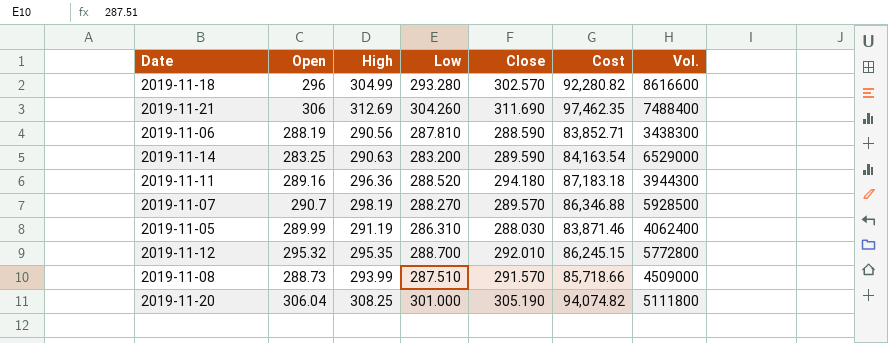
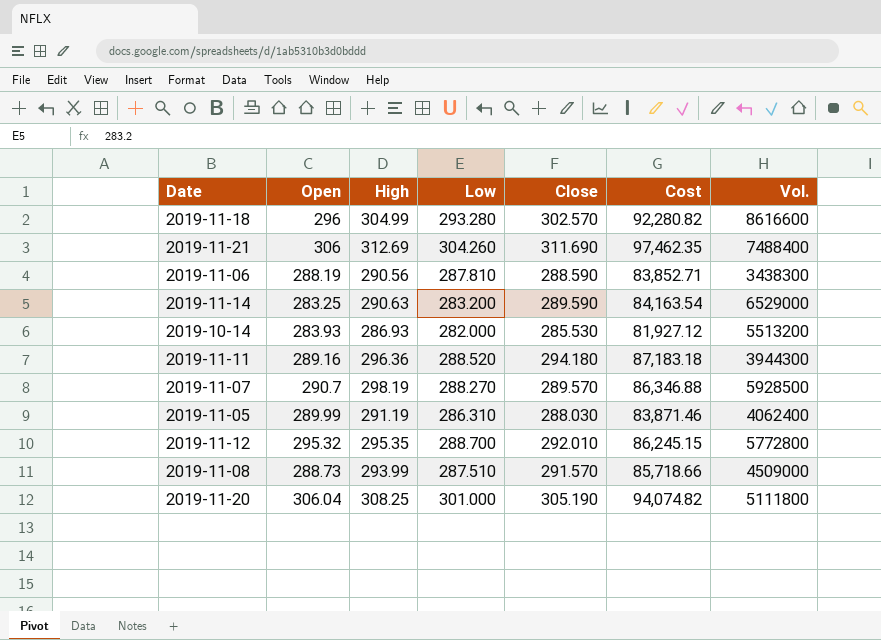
row 2019-10-14: none -> 283.93 | 286.93 | 282.000 | 285.530 | 81,927.12 | 5513200

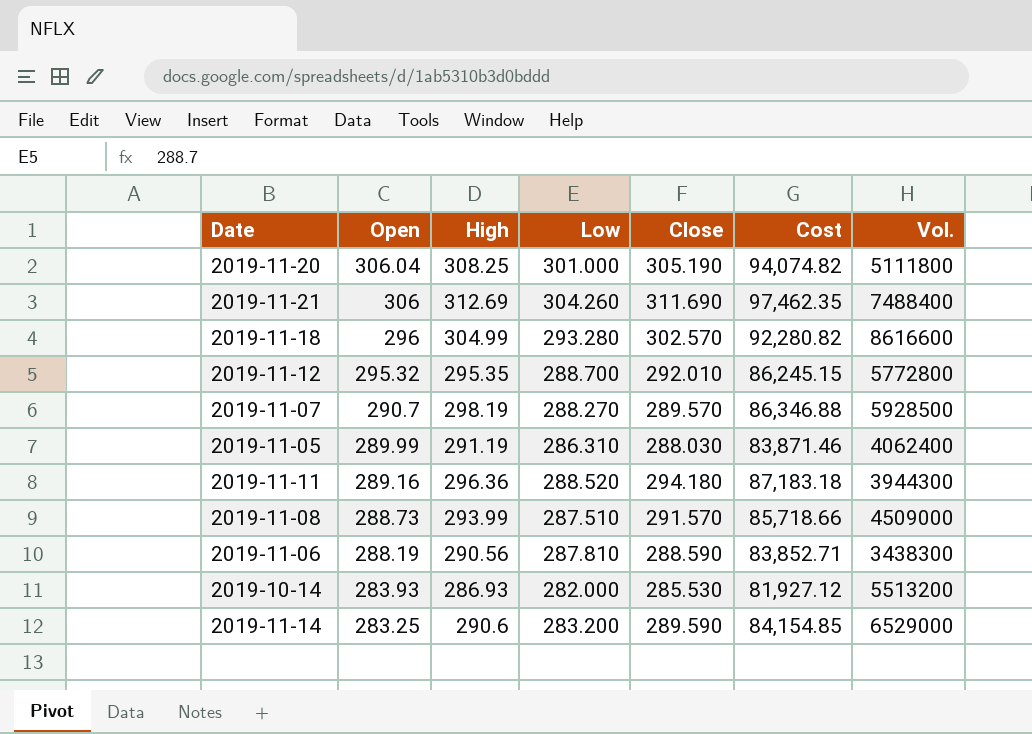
row order: none -> Open descending
2019-11-14 | High: 290.63 -> 290.6
2019-11-14 | Cost: 84,163.54 -> 84,154.85

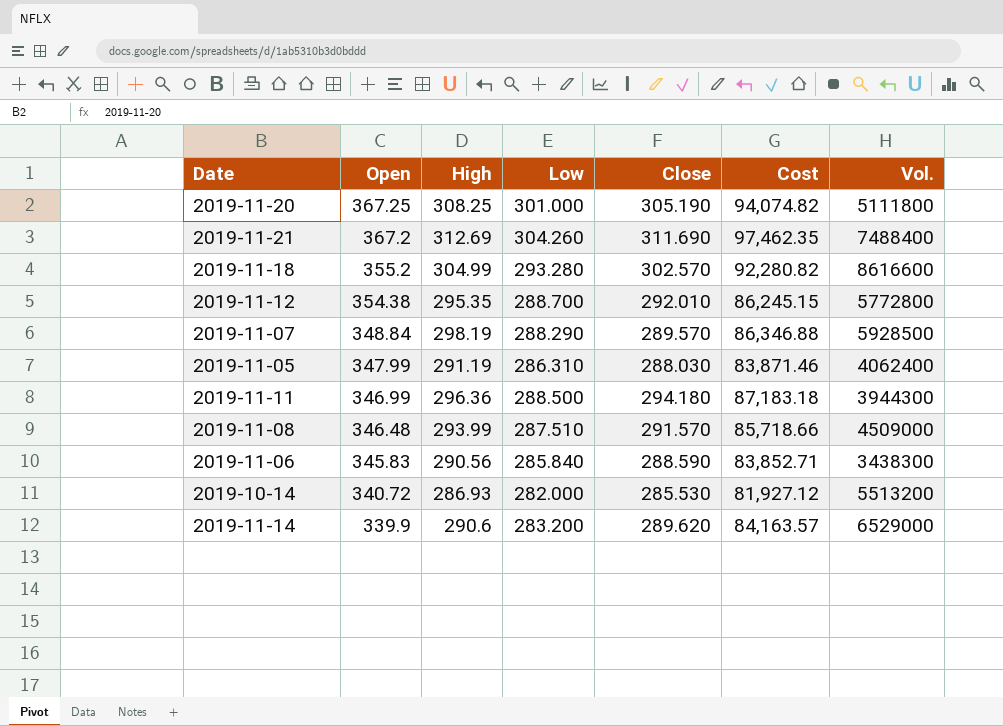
2019-11-20 | Open: 306.04 -> 367.25
2019-11-21 | Open: 306 -> 367.2
2019-11-18 | Open: 296 -> 355.2
2019-11-12 | Open: 295.32 -> 354.38
2019-11-07 | Open: 290.7 -> 348.84
2019-11-07 | Low: 288.270 -> 288.290
2019-11-05 | Open: 289.99 -> 347.99
2019-11-11 | Open: 289.16 -> 346.99
2019-11-11 | Low: 288.520 -> 288.500
2019-11-08 | Open: 288.73 -> 346.48
2019-11-06 | Open: 288.19 -> 345.83
2019-11-06 | Low: 287.810 -> 285.840
2019-10-14 | Open: 283.93 -> 340.72
2019-11-14 | Open: 283.25 -> 339.9
2019-11-14 | Close: 289.590 -> 289.620
2019-11-14 | Cost: 84,154.85 -> 84,163.57

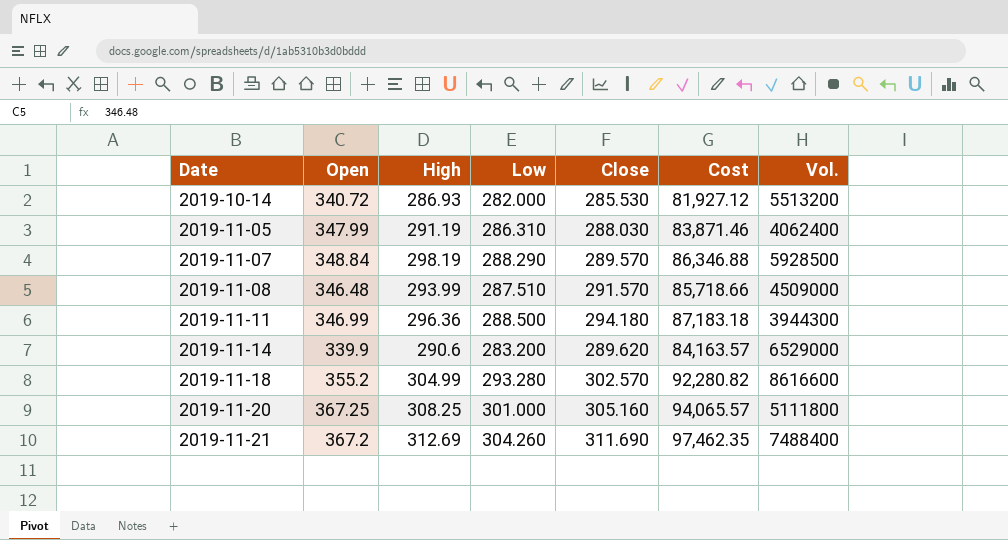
row order: Open descending -> Date ascending
row 2019-11-12: 354.38 | 295.35 | 288.700 | 292.010 | 86,245.15 | 5772800 -> none
row 2019-11-06: 345.83 | 290.56 | 285.840 | 288.590 | 83,852.71 | 3438300 -> none
2019-11-20 | Close: 305.190 -> 305.160
2019-11-20 | Cost: 94,074.82 -> 94,065.57

